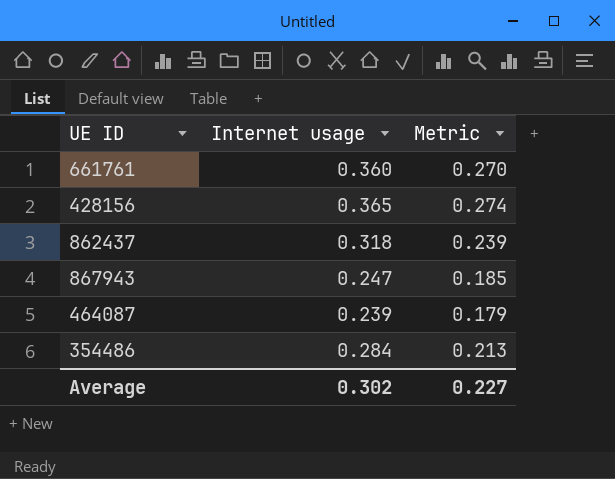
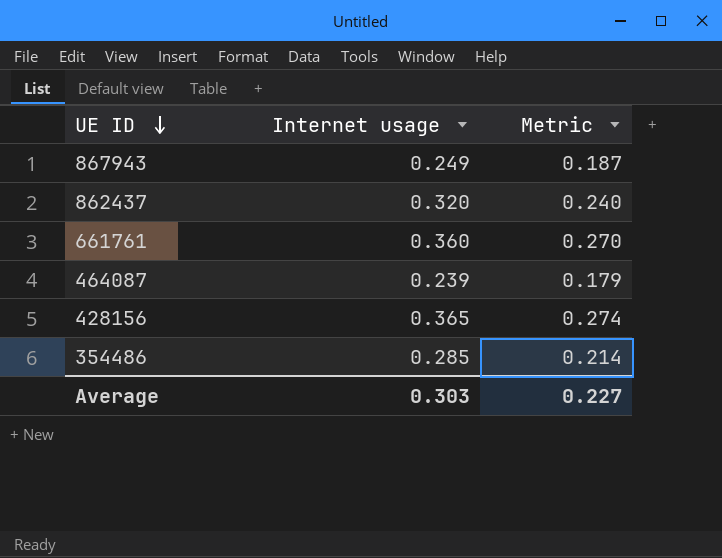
row order: none -> UE ID descending
867943 | Internet usage: 0.247 -> 0.249
867943 | Metric: 0.185 -> 0.187
862437 | Internet usage: 0.318 -> 0.320
862437 | Metric: 0.239 -> 0.240
354486 | Internet usage: 0.284 -> 0.285
354486 | Metric: 0.213 -> 0.214
Average | Internet usage: 0.302 -> 0.303

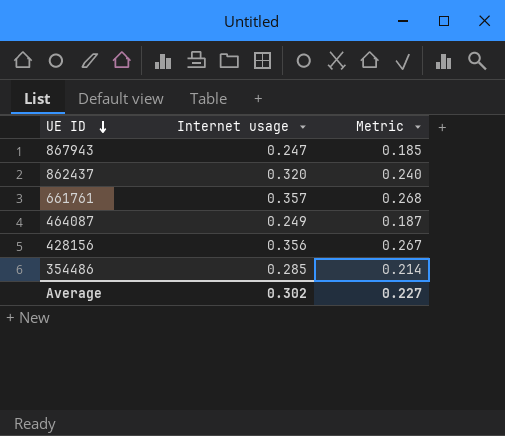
867943 | Internet usage: 0.249 -> 0.247
867943 | Metric: 0.187 -> 0.185
661761 | Internet usage: 0.360 -> 0.357
661761 | Metric: 0.270 -> 0.268
464087 | Internet usage: 0.239 -> 0.249
464087 | Metric: 0.179 -> 0.187
428156 | Internet usage: 0.365 -> 0.356
428156 | Metric: 0.274 -> 0.267
Average | Internet usage: 0.303 -> 0.302

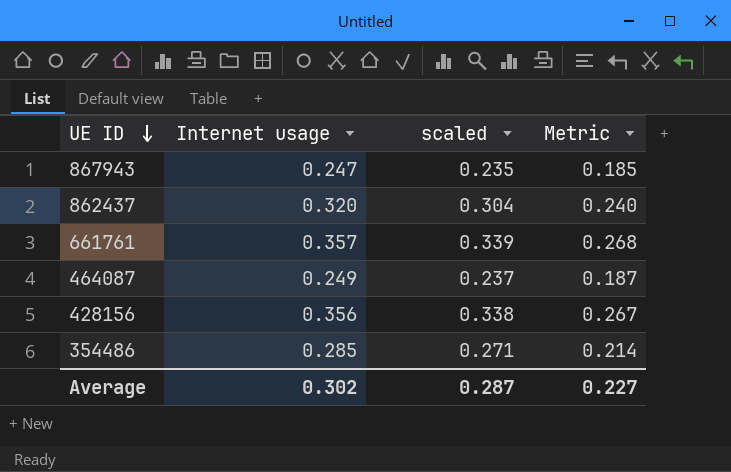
column scaled | formula: none -> [Internet usage] * 0.95

